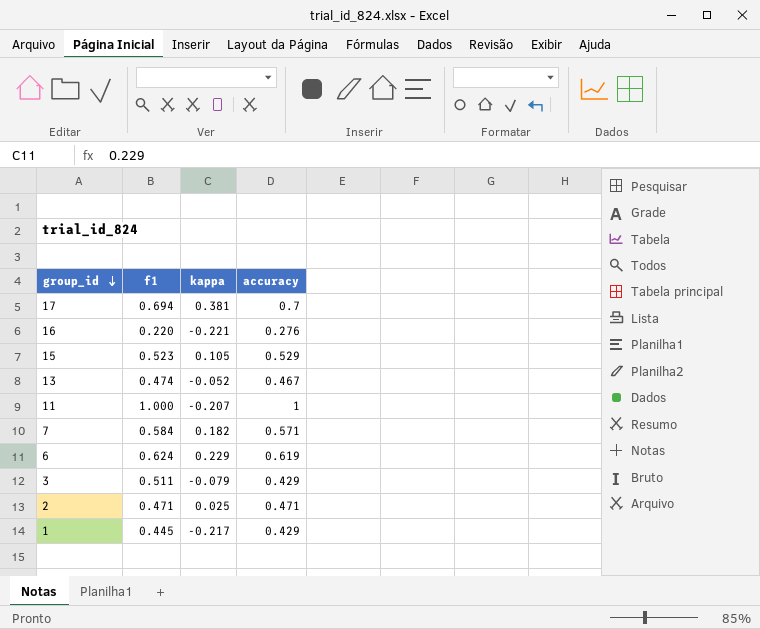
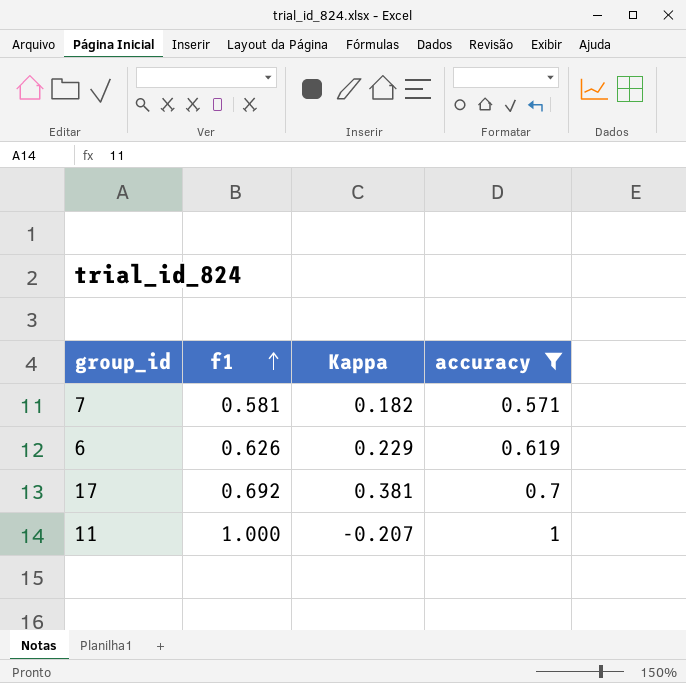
filter: none -> accuracy >= 0.571
row order: group_id descending -> f1 ascending
column name: kappa -> Kappa
7 | f1: 0.584 -> 0.581
6 | f1: 0.624 -> 0.626
17 | f1: 0.694 -> 0.692

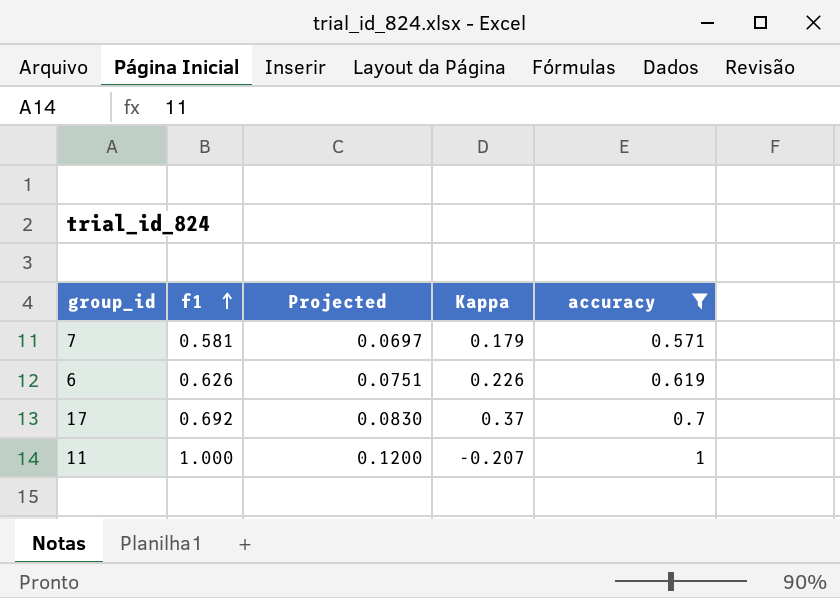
column Projected | formula: none -> [f1] * 0.12
7 | Kappa: 0.182 -> 0.179
6 | Kappa: 0.229 -> 0.226
17 | Kappa: 0.381 -> 0.37

